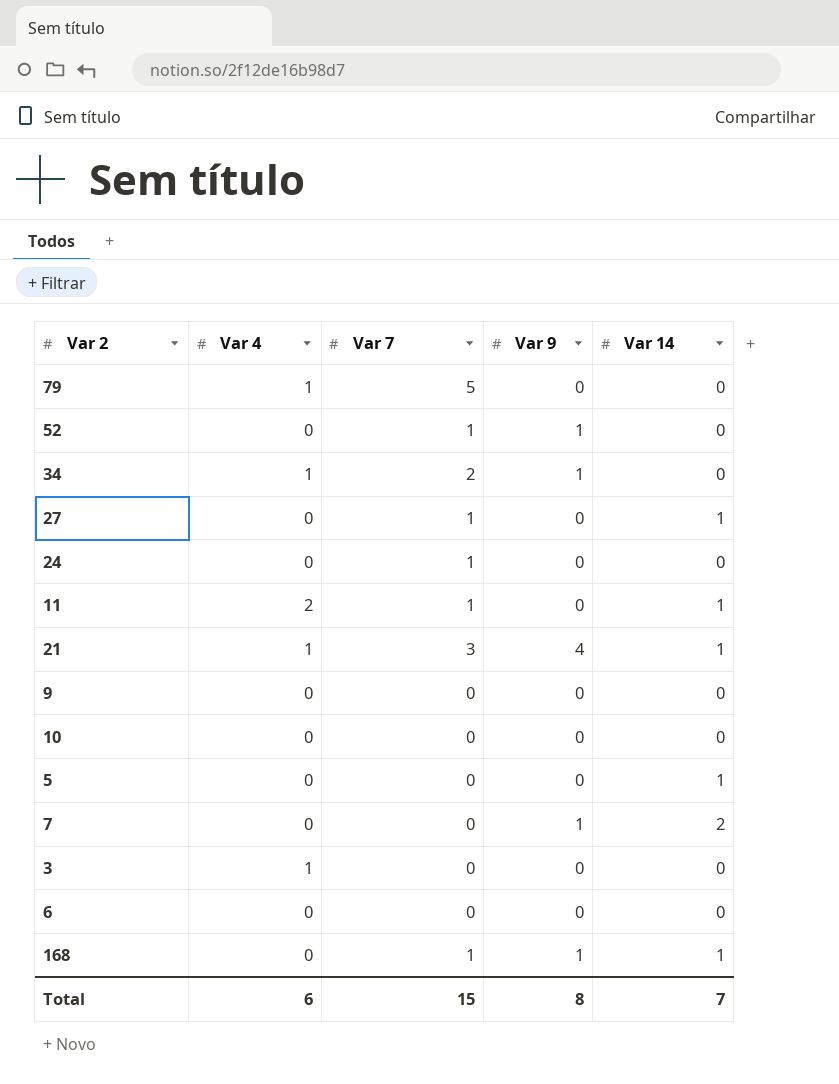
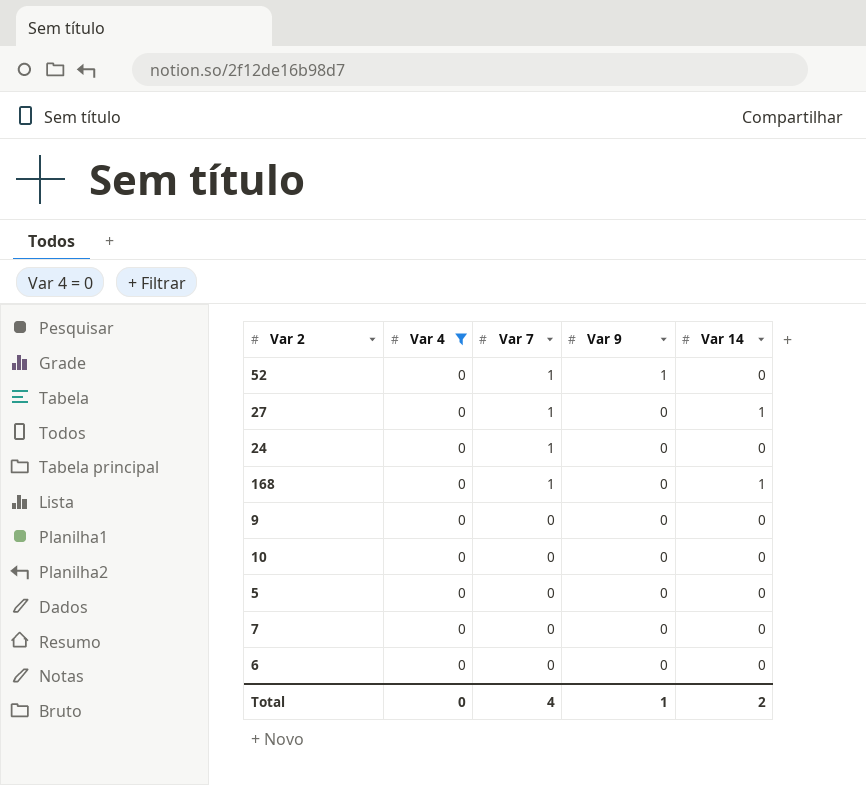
filter: none -> Var 4 = 0
row order: none -> Var 7 descending
168 | Var 9: 1 -> 0
5 | Var 14: 1 -> 0
7 | Var 9: 1 -> 0
7 | Var 14: 2 -> 0
Total | Var 4: 6 -> 0
Total | Var 7: 15 -> 4
Total | Var 9: 8 -> 1
Total | Var 14: 7 -> 2

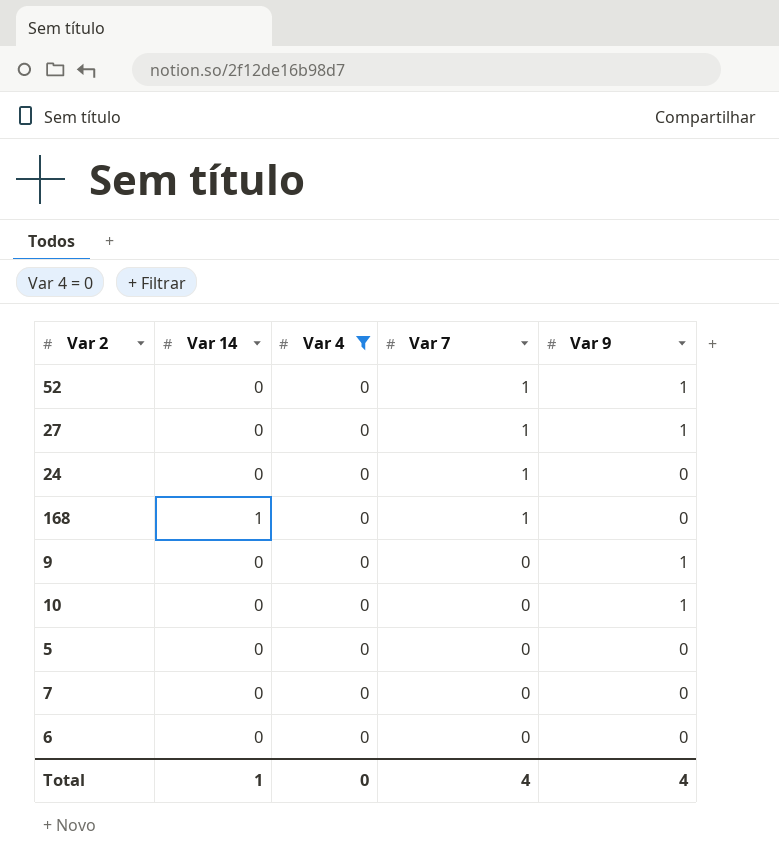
column Var 14 | position: 5 -> 2
27 | Var 14: 1 -> 0
27 | Var 9: 0 -> 1
9 | Var 9: 0 -> 1
10 | Var 9: 0 -> 1
Total | Var 14: 2 -> 1
Total | Var 9: 1 -> 4

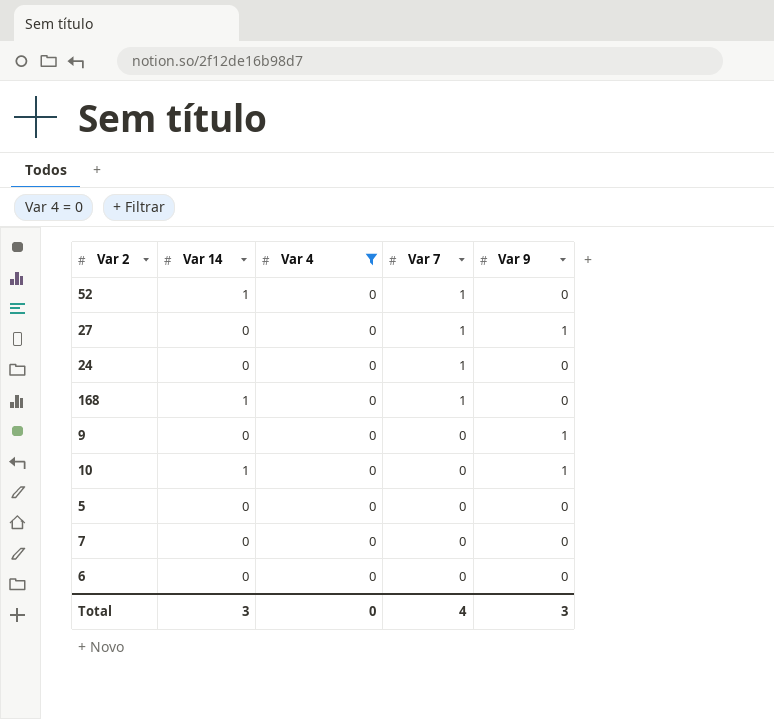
52 | Var 14: 0 -> 1
52 | Var 9: 1 -> 0
10 | Var 14: 0 -> 1
Total | Var 14: 1 -> 3
Total | Var 9: 4 -> 3

